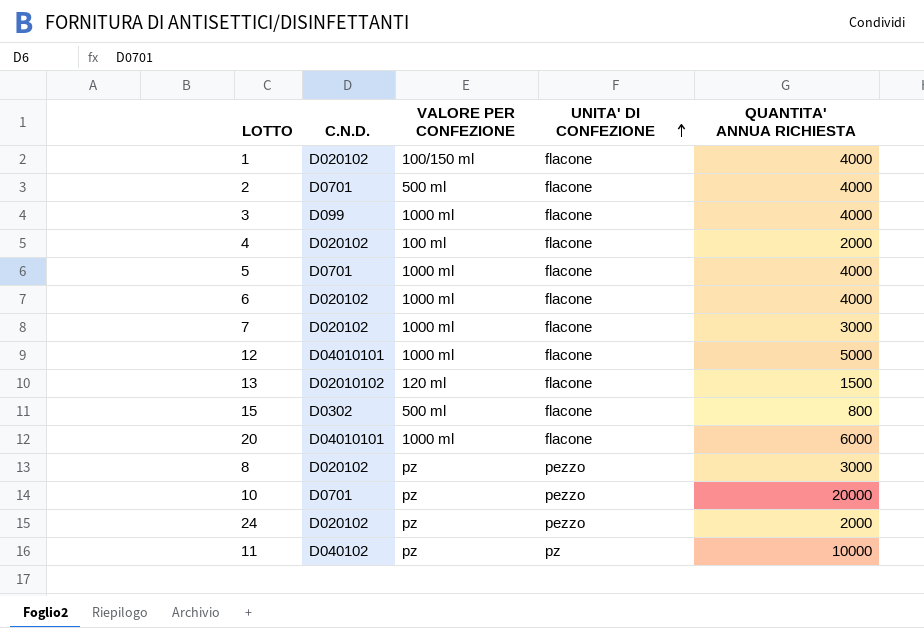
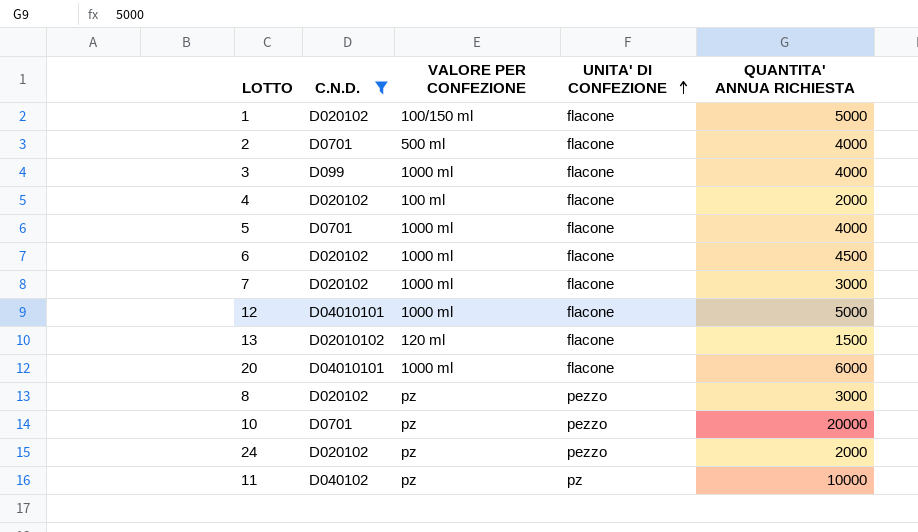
filter: none -> C.N.D. != D0302
1 | QUANTITA' ANNUA RICHIESTA: 4000 -> 5000
6 | QUANTITA' ANNUA RICHIESTA: 4000 -> 4500

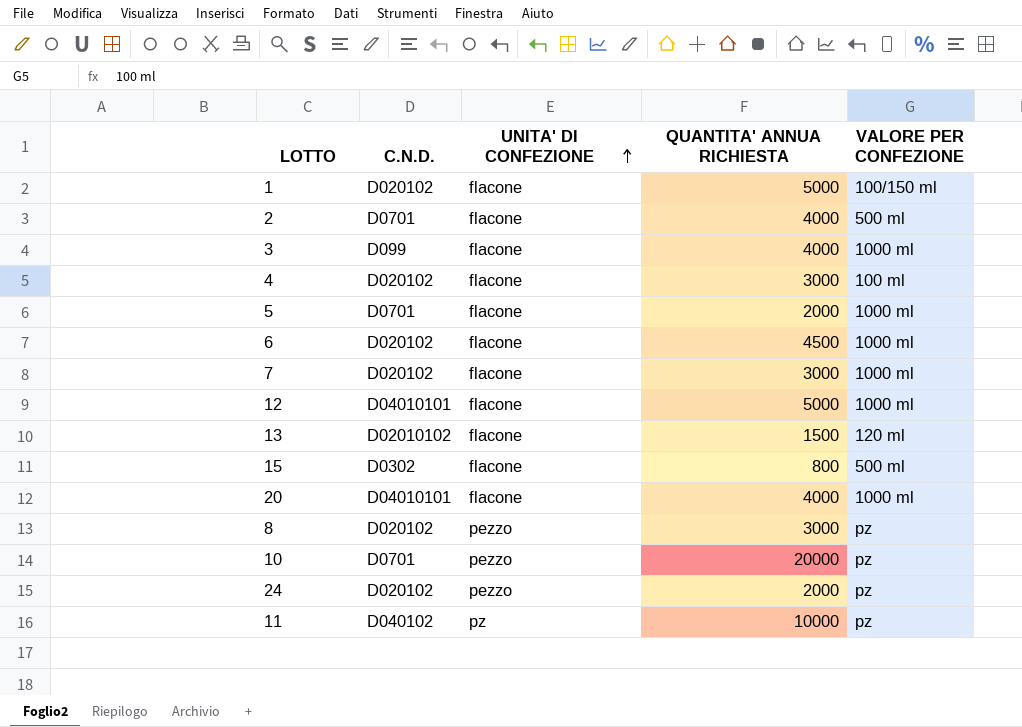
filter: C.N.D. != D0302 -> none
column VALORE PER CONFEZIONE | position: 3 -> 5
4 | QUANTITA' ANNUA RICHIESTA: 2000 -> 3000
5 | QUANTITA' ANNUA RICHIESTA: 4000 -> 2000
20 | QUANTITA' ANNUA RICHIESTA: 6000 -> 4000

